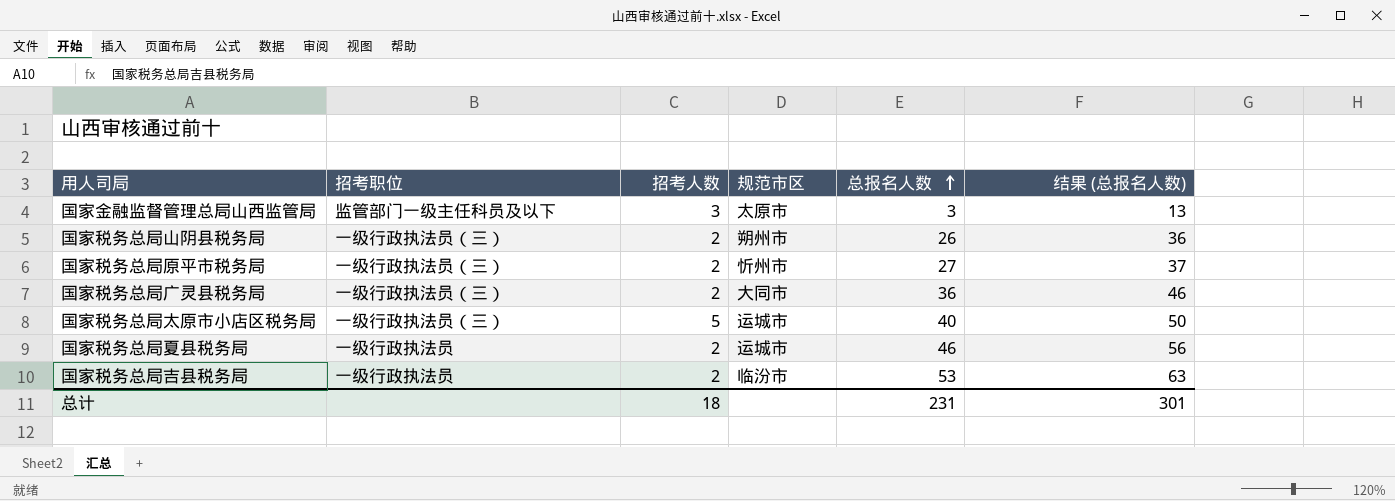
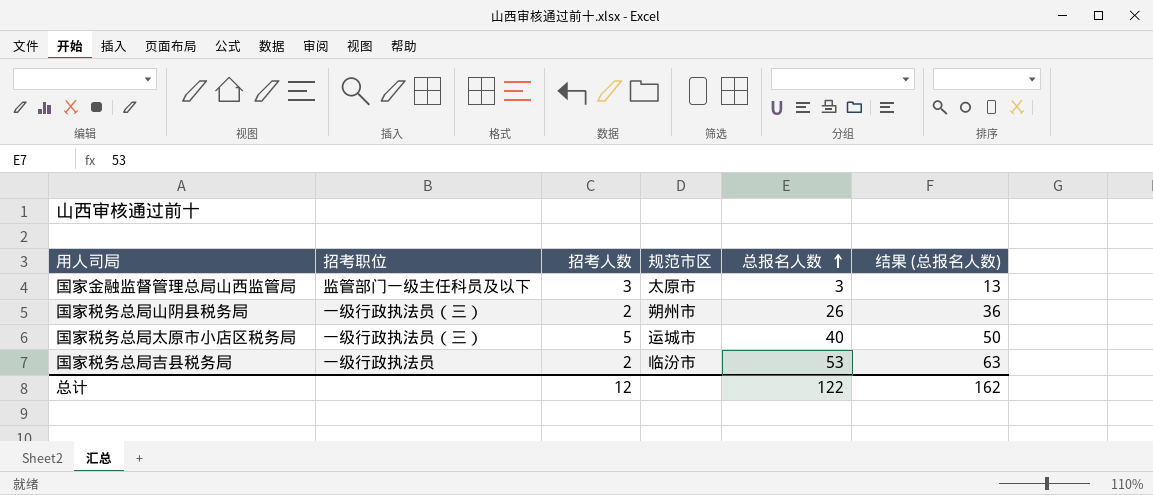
row 国家税务总局原平市税务局: 一级行政执法员（三） | 2 | 忻州市 | 27 | 37 -> none
row 国家税务总局广灵县税务局: 一级行政执法员（三） | 2 | 大同市 | 36 | 46 -> none
row 国家税务总局夏县税务局: 一级行政执法员 | 2 | 运城市 | 46 | 56 -> none
总计 | 招考人数: 18 -> 12
总计 | 总报名人数: 231 -> 122
总计 | 结果 (总报名人数): 301 -> 162

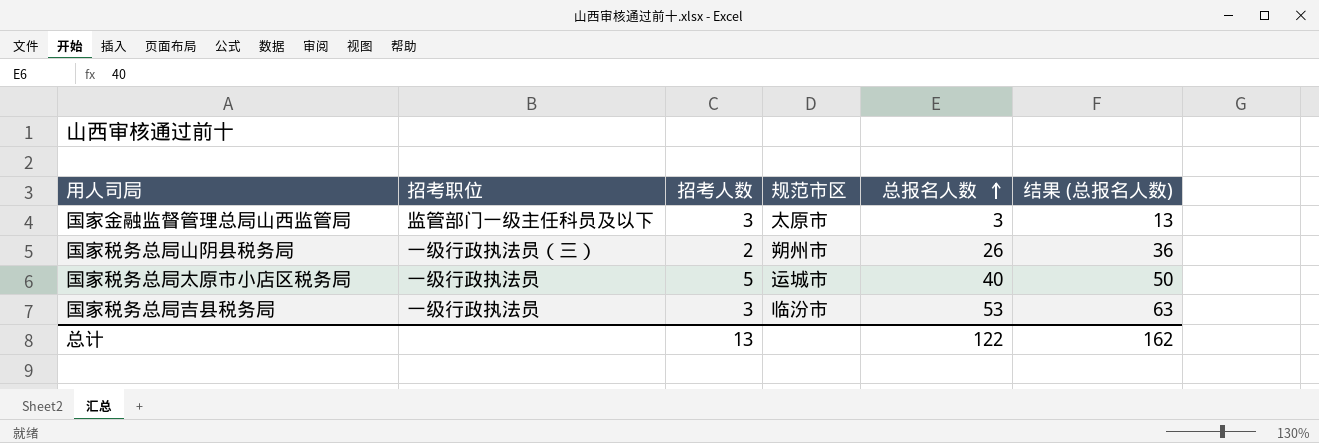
国家税务总局太原市小店区税务局 | 招考职位: 一级行政执法员（三） -> 一级行政执法员
国家税务总局吉县税务局 | 招考人数: 2 -> 3
总计 | 招考人数: 12 -> 13

